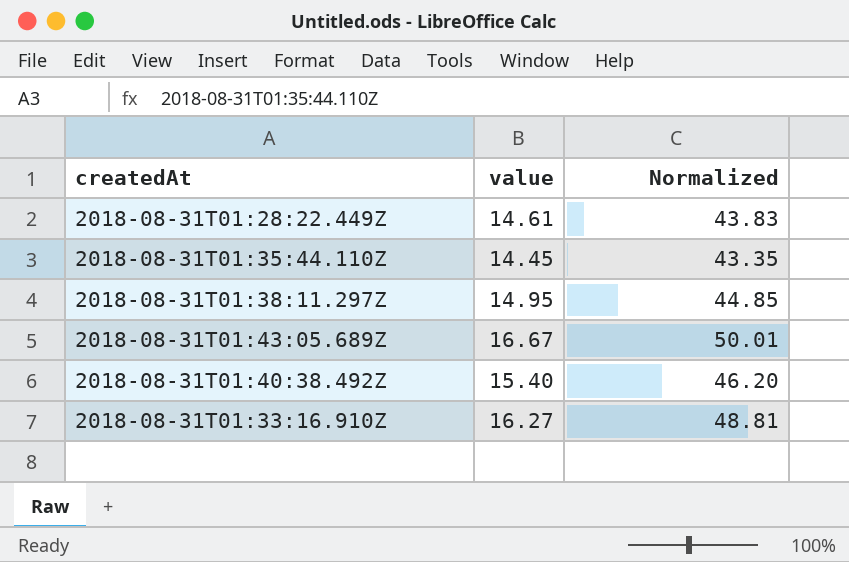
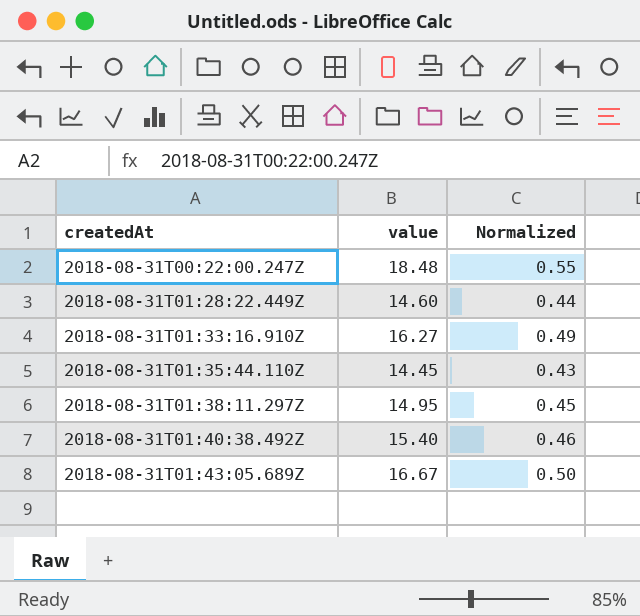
row order: none -> createdAt ascending
column Normalized | formula: [value] * 3 -> [value] * 0.03
row 2018-08-31T00:22:00.247Z: none -> 18.48 | 0.55
2018-08-31T01:28:22.449Z | value: 14.61 -> 14.60

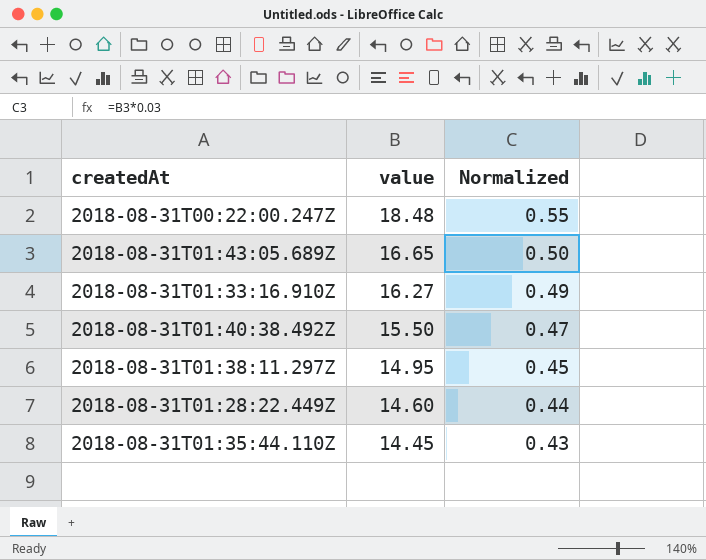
row order: createdAt ascending -> value descending
2018-08-31T01:43:05.689Z | value: 16.67 -> 16.65
2018-08-31T01:40:38.492Z | value: 15.40 -> 15.50
2018-08-31T01:40:38.492Z | Normalized: 0.46 -> 0.47

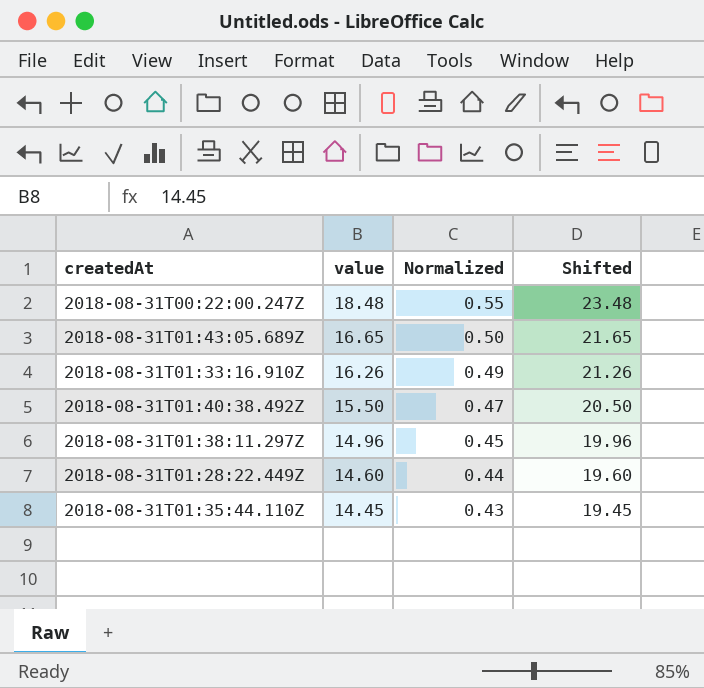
column Shifted | formula: none -> [value] + 5
2018-08-31T01:33:16.910Z | value: 16.27 -> 16.26
2018-08-31T01:38:11.297Z | value: 14.95 -> 14.96

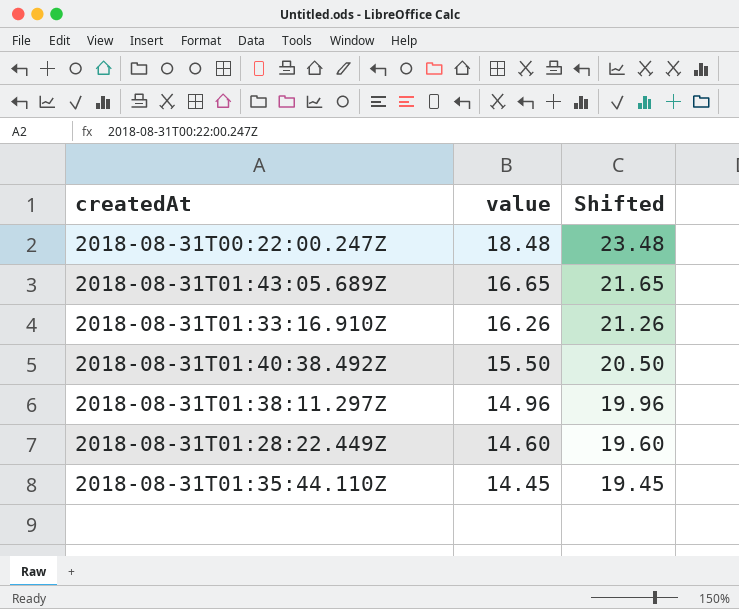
column Normalized | formula: [value] * 0.03 -> none

